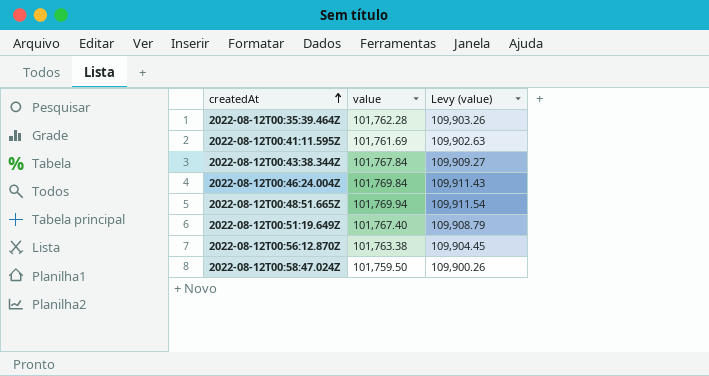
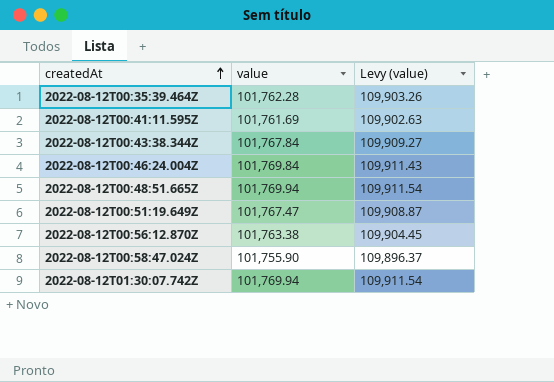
2022-08-12T00:51:19.649Z | value: 101,767.40 -> 101,767.47
2022-08-12T00:51:19.649Z | Levy (value): 109,908.79 -> 109,908.87
2022-08-12T00:58:47.024Z | value: 101,759.50 -> 101,755.90
2022-08-12T00:58:47.024Z | Levy (value): 109,900.26 -> 109,896.37
row 2022-08-12T01:30:07.742Z: none -> 101,769.94 | 109,911.54

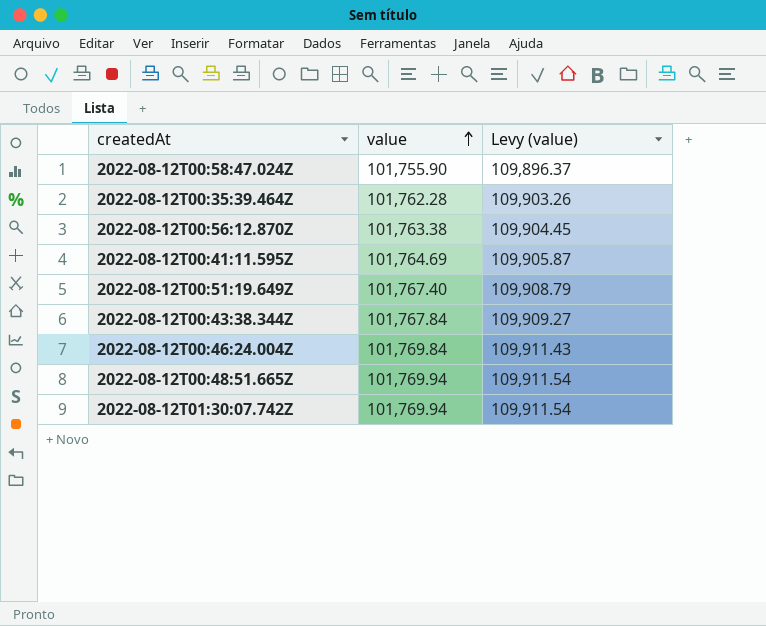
row order: createdAt ascending -> value ascending
2022-08-12T00:41:11.595Z | value: 101,761.69 -> 101,764.69
2022-08-12T00:41:11.595Z | Levy (value): 109,902.63 -> 109,905.87
2022-08-12T00:51:19.649Z | value: 101,767.47 -> 101,767.40
2022-08-12T00:51:19.649Z | Levy (value): 109,908.87 -> 109,908.79

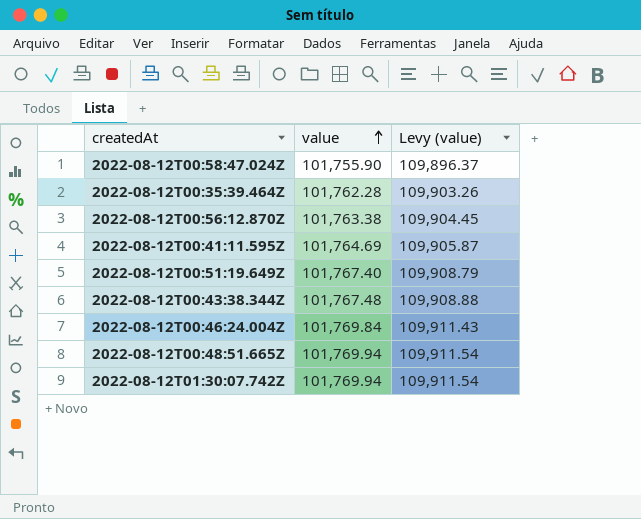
2022-08-12T00:43:38.344Z | value: 101,767.84 -> 101,767.48
2022-08-12T00:43:38.344Z | Levy (value): 109,909.27 -> 109,908.88

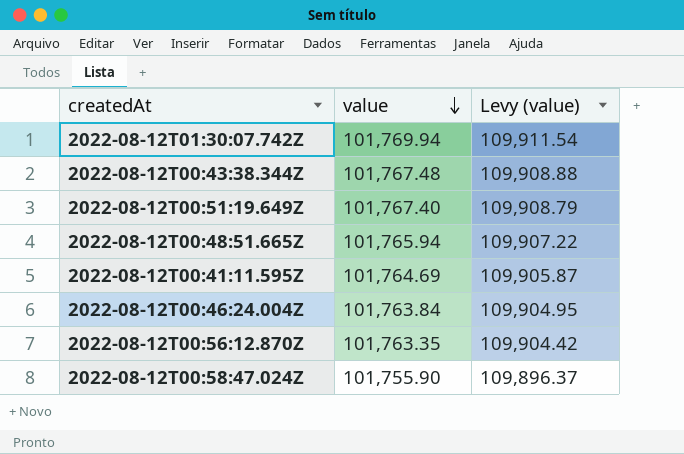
row order: value ascending -> value descending
row 2022-08-12T00:35:39.464Z: 101,762.28 | 109,903.26 -> none
2022-08-12T00:48:51.665Z | value: 101,769.94 -> 101,765.94
2022-08-12T00:48:51.665Z | Levy (value): 109,911.54 -> 109,907.22
2022-08-12T00:46:24.004Z | value: 101,769.84 -> 101,763.84
2022-08-12T00:46:24.004Z | Levy (value): 109,911.43 -> 109,904.95
2022-08-12T00:56:12.870Z | value: 101,763.38 -> 101,763.35
2022-08-12T00:56:12.870Z | Levy (value): 109,904.45 -> 109,904.42

